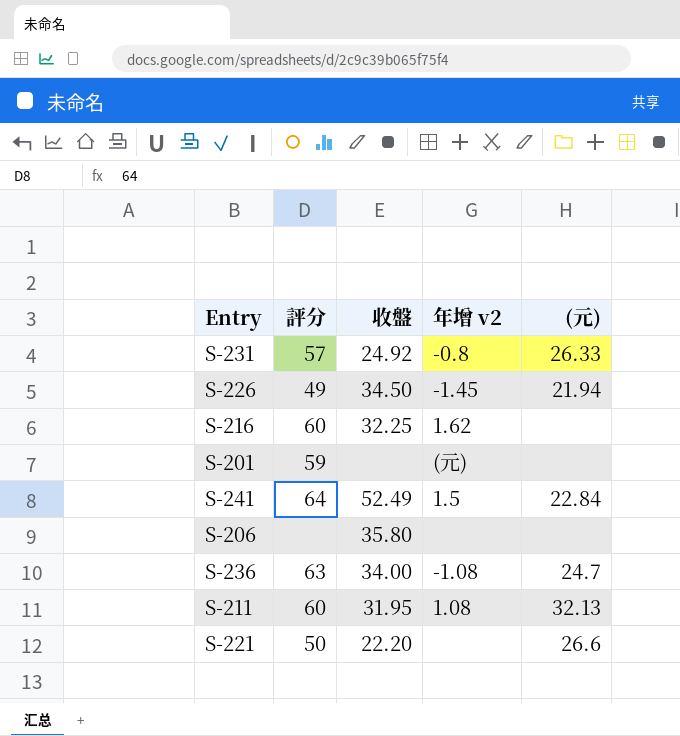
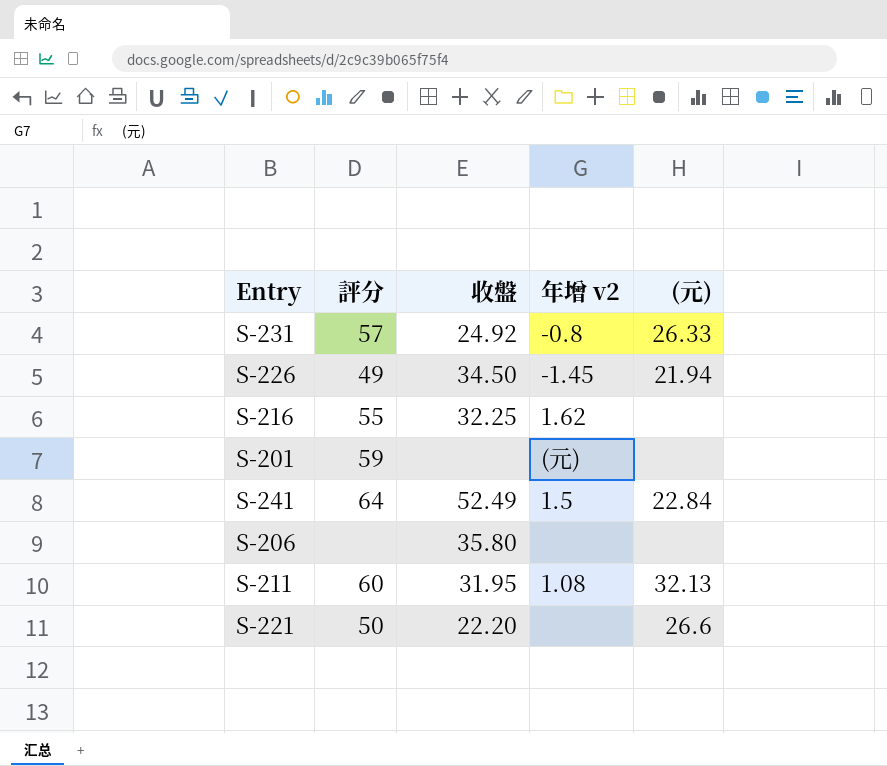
row S-236: 63 | 34.00 | -1.08 | 24.7 -> none
S-216 | 評分: 60 -> 55

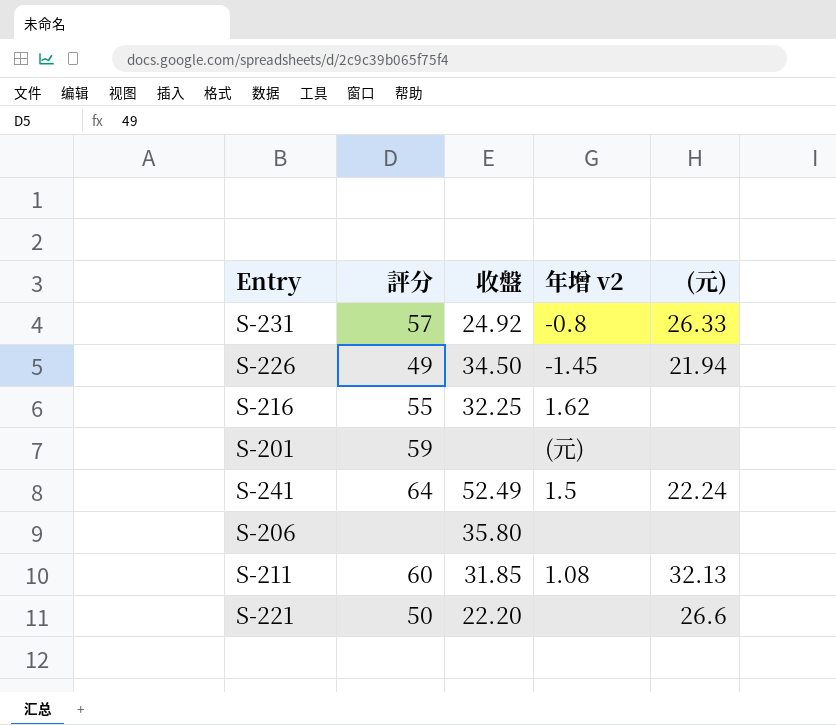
S-241 | (元): 22.84 -> 22.24
S-211 | 收盤: 31.95 -> 31.85

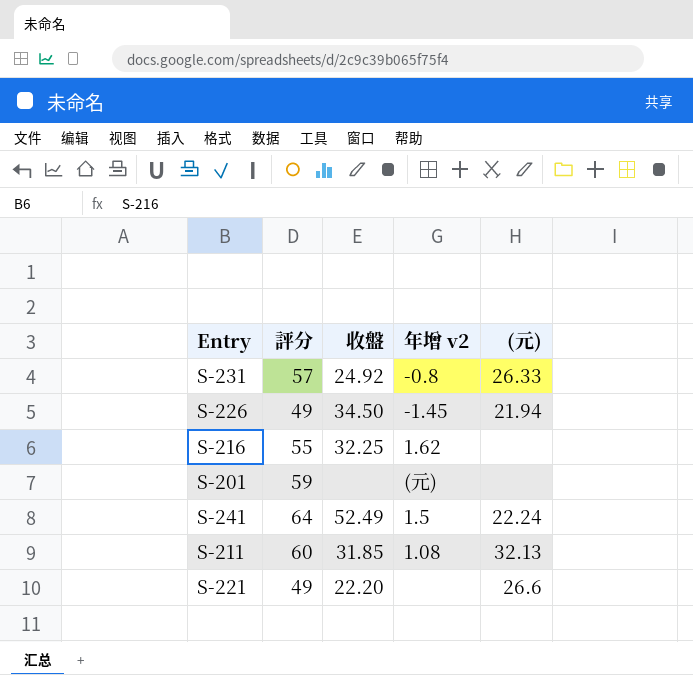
row S-206: none | 35.80 | none | none -> none
S-221 | 評分: 50 -> 49

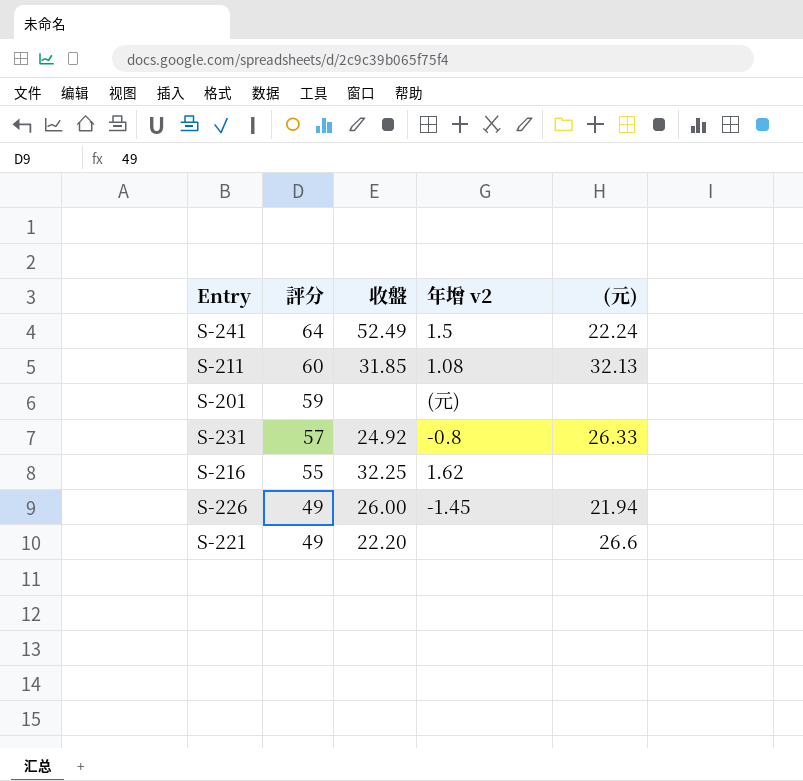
row order: none -> 評分 descending
S-226 | 收盤: 34.50 -> 26.00

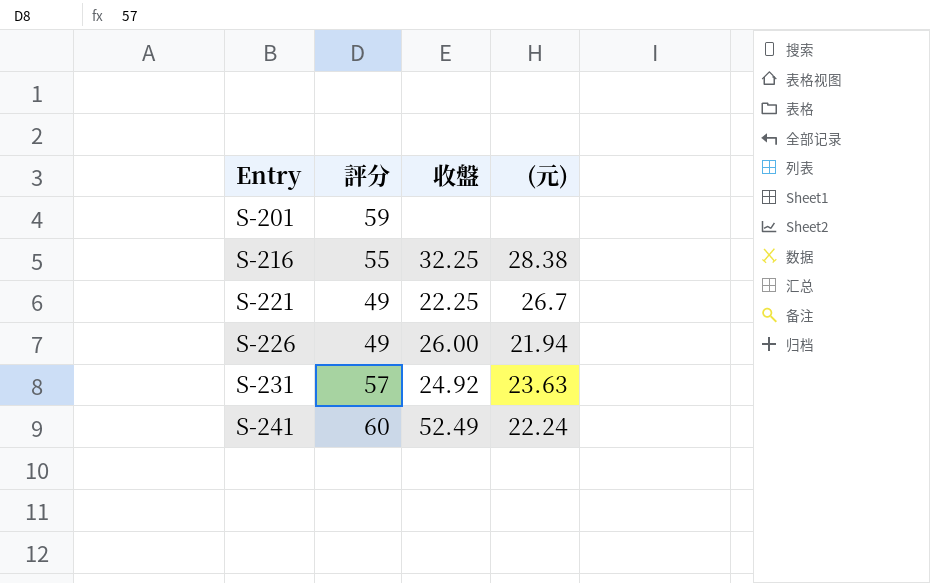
row order: 評分 descending -> Entry ascending
column 年增 v2 | position: 4 -> none
row S-211: 60 | 31.85 | 1.08 | 32.13 -> none
S-216 | (元): none -> 28.38
S-221 | 收盤: 22.20 -> 22.25
S-221 | (元): 26.6 -> 26.7
S-231 | (元): 26.33 -> 23.63
S-241 | 評分: 64 -> 60

